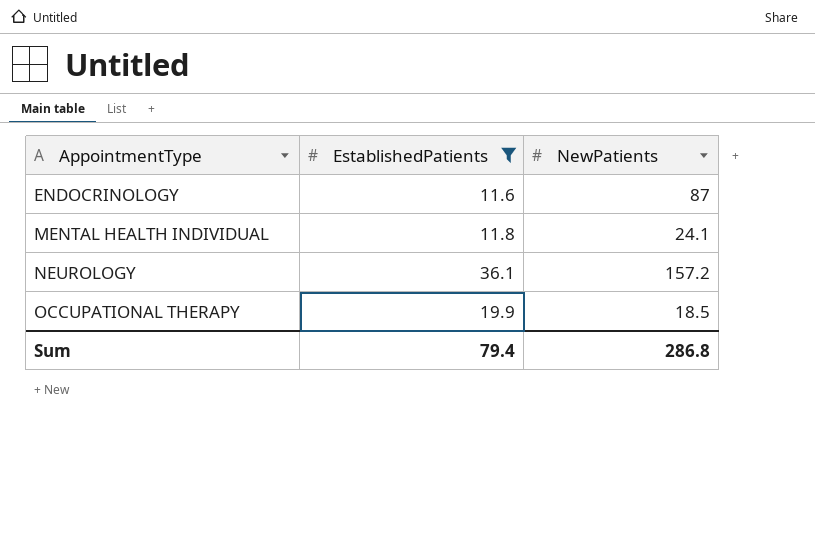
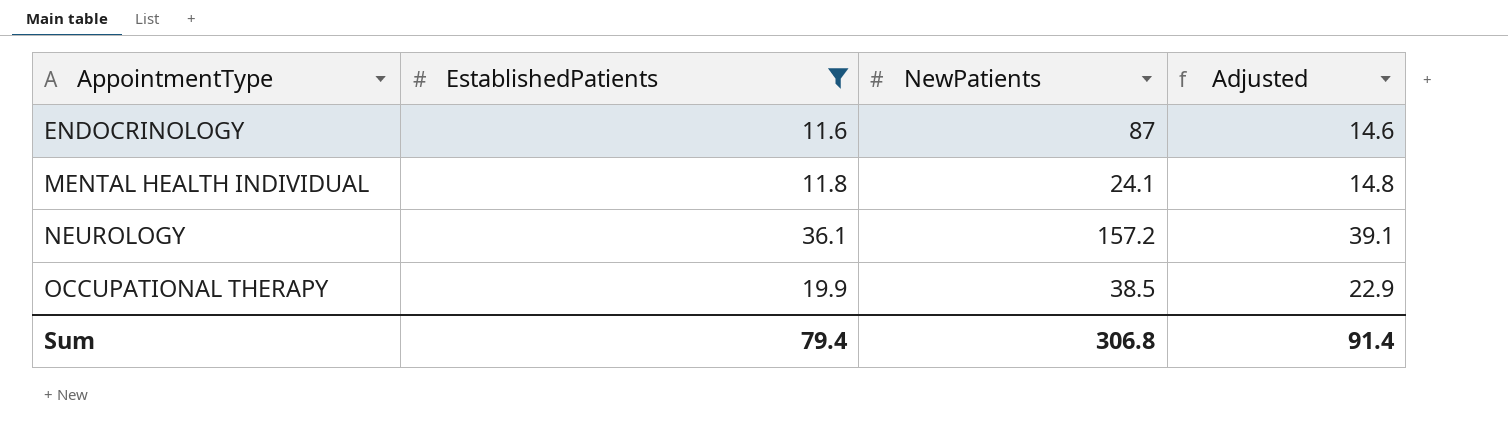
column Adjusted | formula: none -> [EstablishedPatients] + 3
OCCUPATIONAL THERAPY | NewPatients: 18.5 -> 38.5
Sum | NewPatients: 286.8 -> 306.8

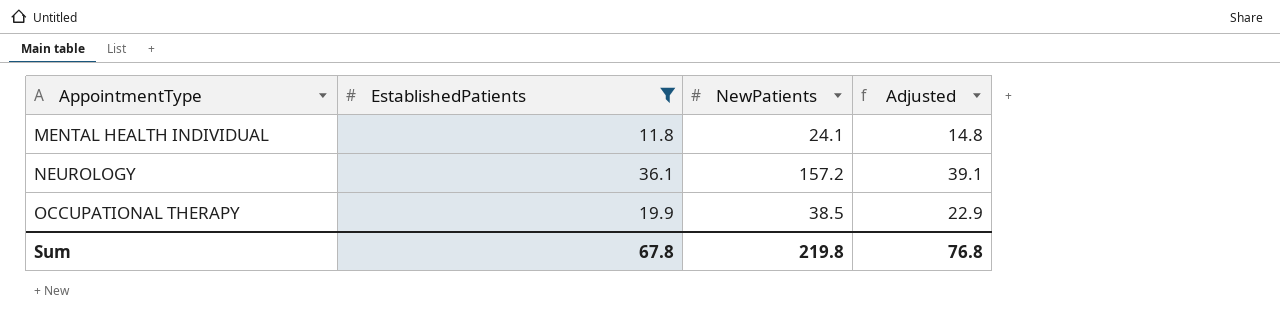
row ENDOCRINOLOGY: 11.6 | 87 | 14.6 -> none
Sum | EstablishedPatients: 79.4 -> 67.8
Sum | NewPatients: 306.8 -> 219.8
Sum | Adjusted: 91.4 -> 76.8

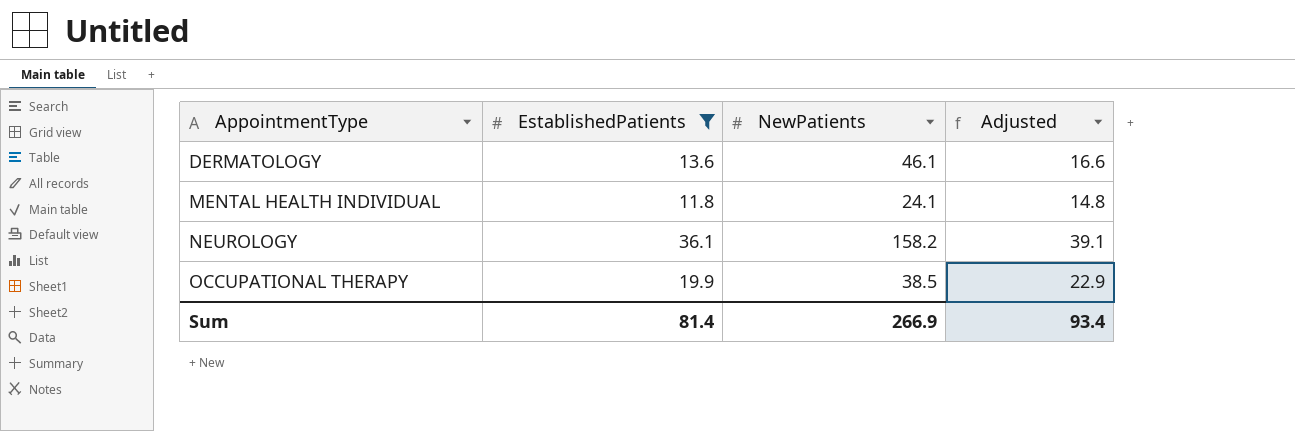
row DERMATOLOGY: none -> 13.6 | 46.1 | 16.6
NEUROLOGY | NewPatients: 157.2 -> 158.2
Sum | EstablishedPatients: 67.8 -> 81.4
Sum | NewPatients: 219.8 -> 266.9
Sum | Adjusted: 76.8 -> 93.4

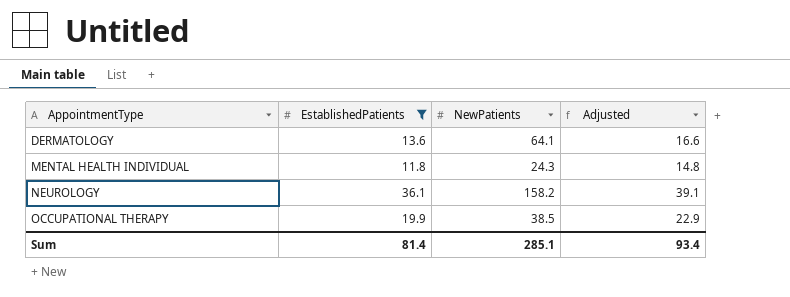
DERMATOLOGY | NewPatients: 46.1 -> 64.1
MENTAL HEALTH INDIVIDUAL | NewPatients: 24.1 -> 24.3
Sum | NewPatients: 266.9 -> 285.1

